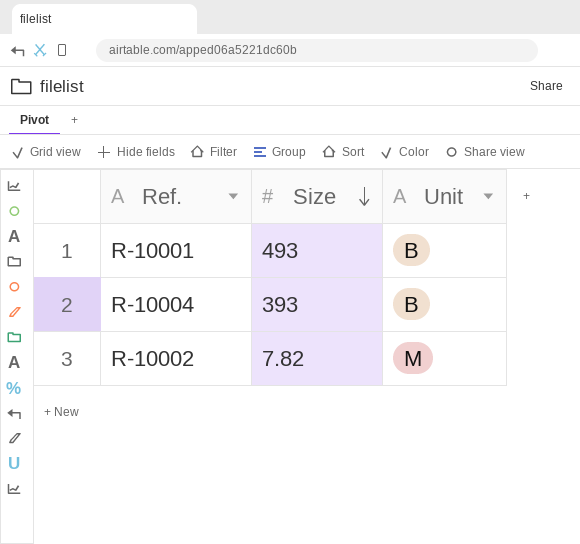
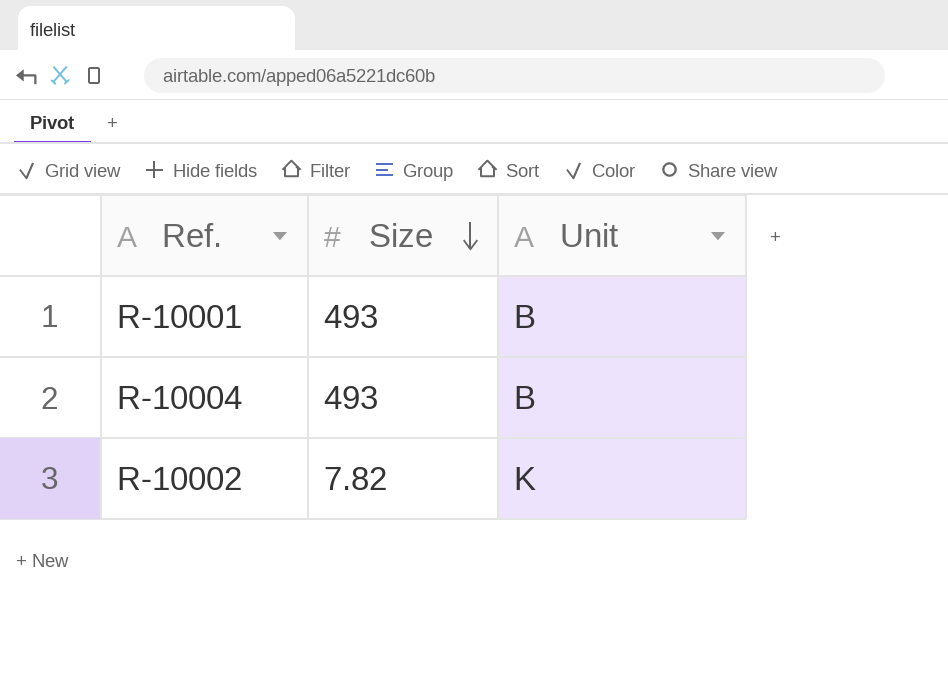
R-10004 | Size: 393 -> 493
R-10002 | Unit: M -> K

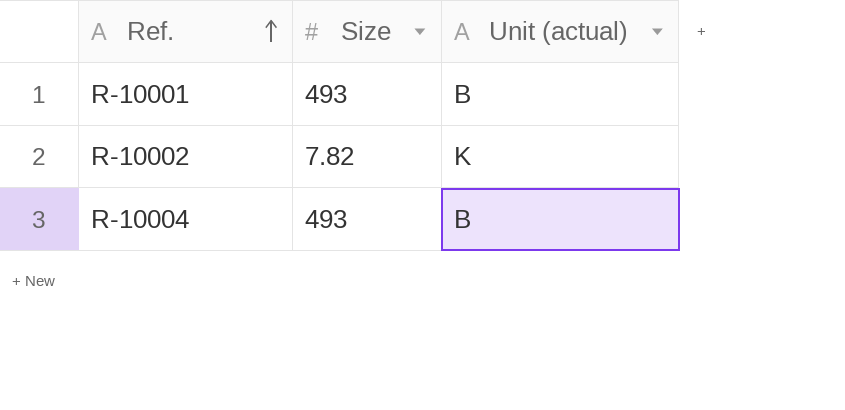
row order: Size descending -> Ref. ascending
column name: Unit -> Unit (actual)

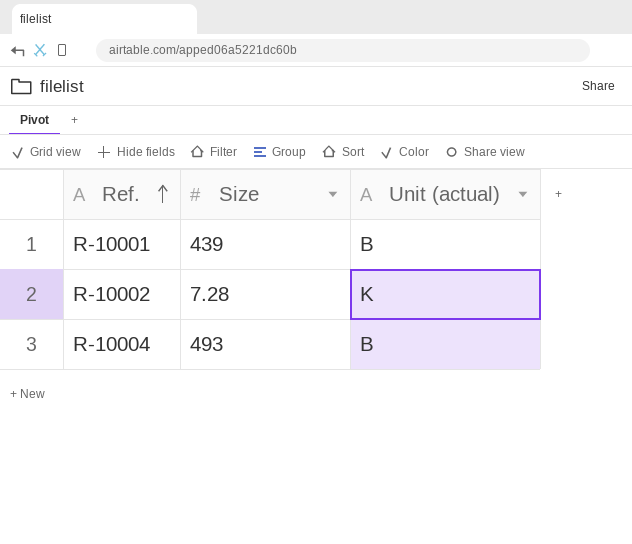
R-10001 | Size: 493 -> 439
R-10002 | Size: 7.82 -> 7.28

